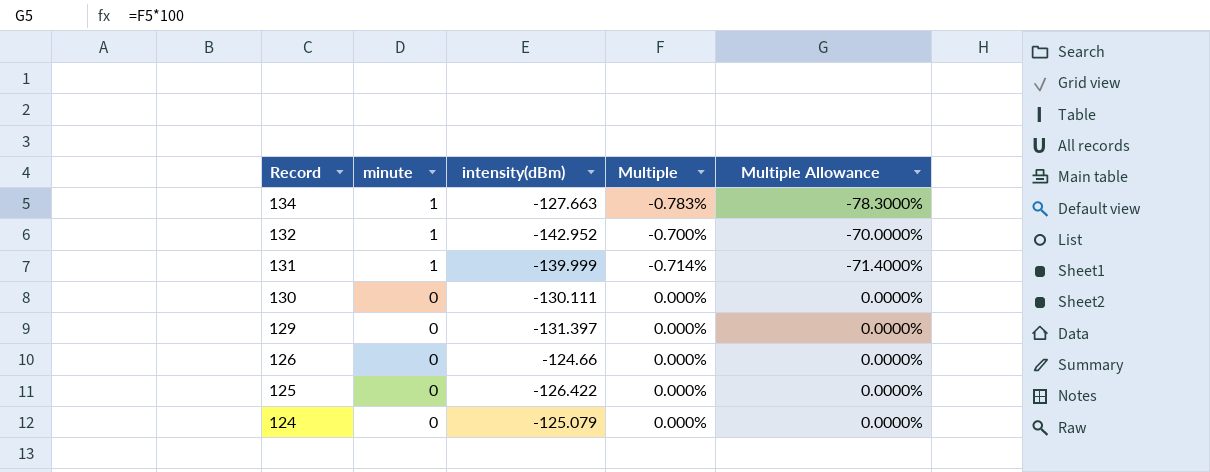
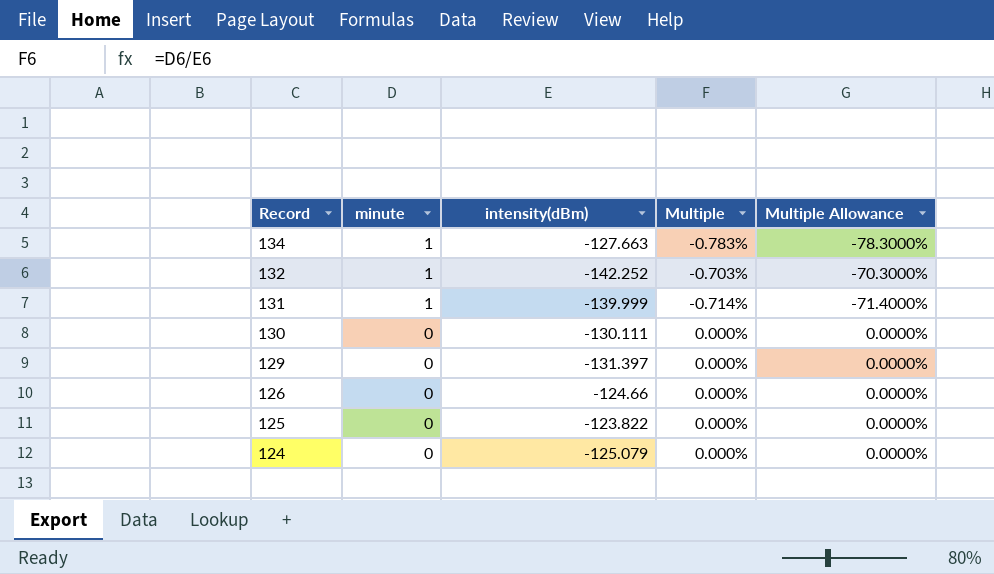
132 | intensity(dBm): -142.952 -> -142.252
132 | Multiple: -0.700% -> -0.703%
132 | Multiple Allowance: -70.0000% -> -70.3000%
125 | intensity(dBm): -126.422 -> -123.822

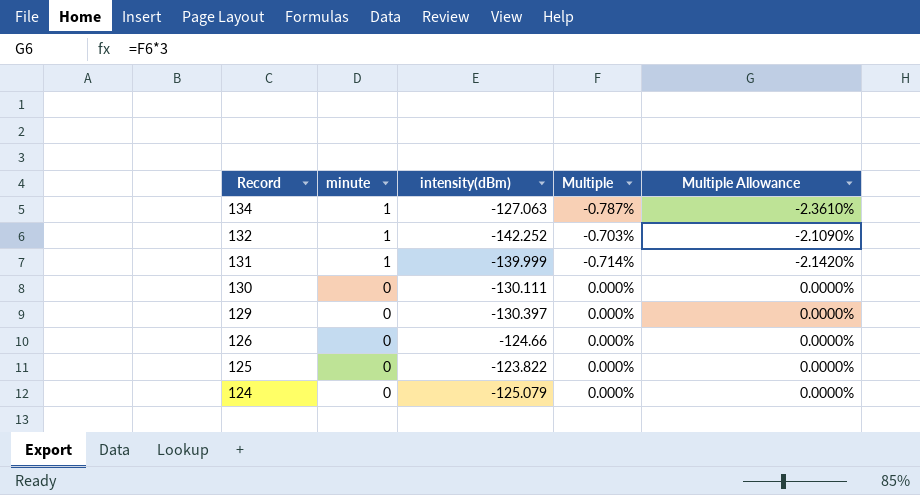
column Multiple Allowance | formula: [Multiple] * 100 -> [Multiple] * 3
134 | intensity(dBm): -127.663 -> -127.063
134 | Multiple: -0.783% -> -0.787%
129 | intensity(dBm): -131.397 -> -130.397

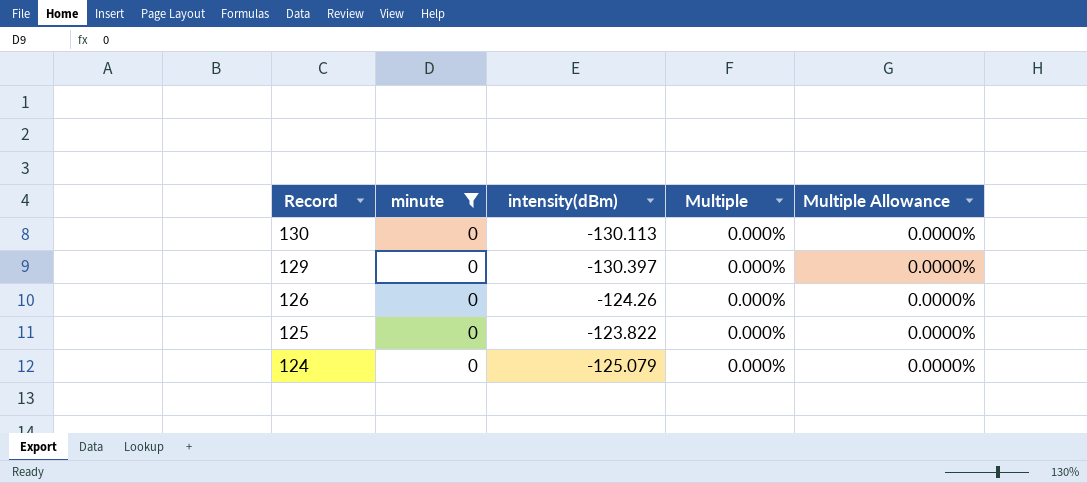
filter: none -> minute = 0
130 | intensity(dBm): -130.111 -> -130.113
126 | intensity(dBm): -124.66 -> -124.26

